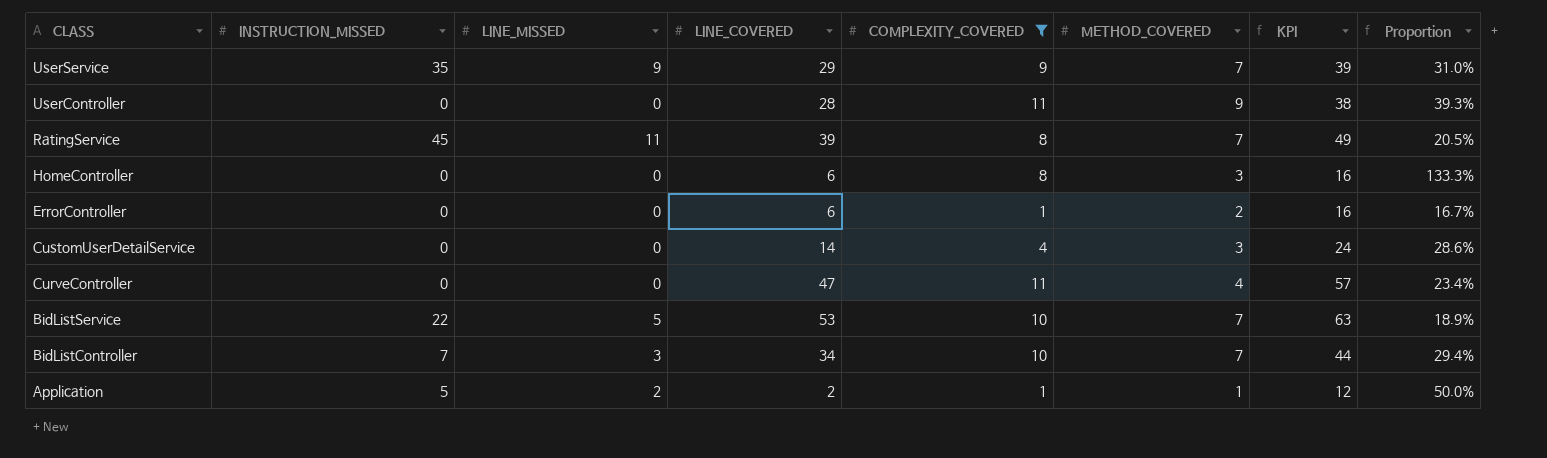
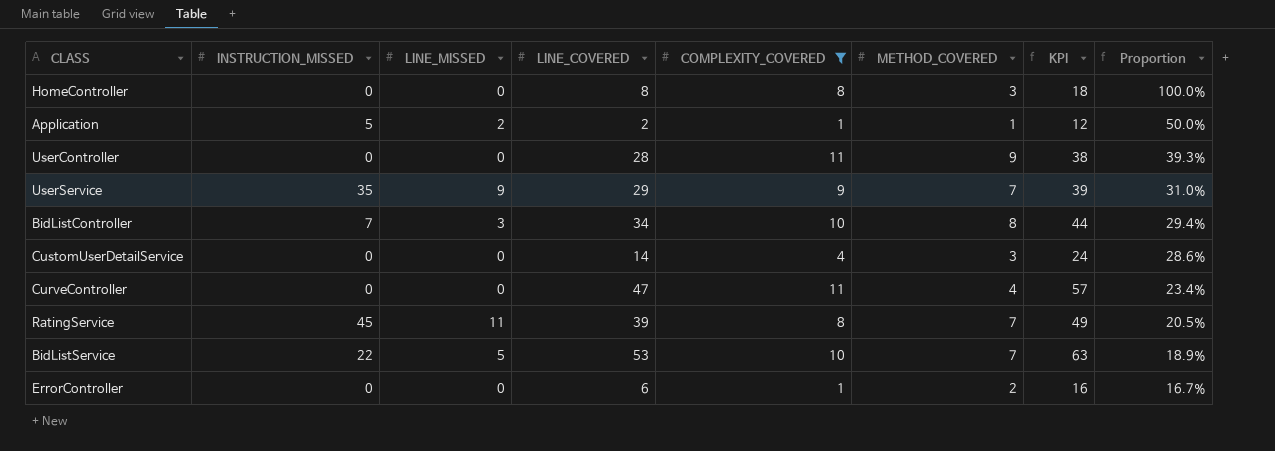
row order: CLASS descending -> Proportion descending
HomeController | LINE_COVERED: 6 -> 8
HomeController | KPI: 16 -> 18
HomeController | Proportion: 133.3% -> 100.0%
BidListController | METHOD_COVERED: 7 -> 8

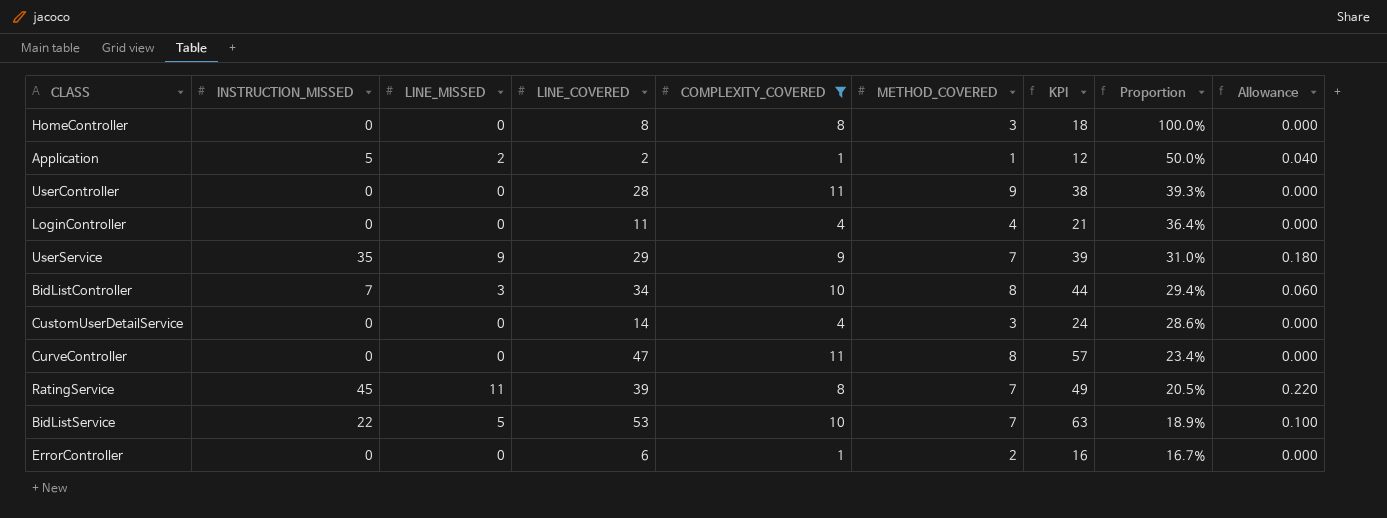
column Allowance | formula: none -> [LINE_MISSED] * 0.02
row LoginController: none -> 0 | 0 | 11 | 4 | 4 | 21 | 36.4% | 0.000
CurveController | METHOD_COVERED: 4 -> 8

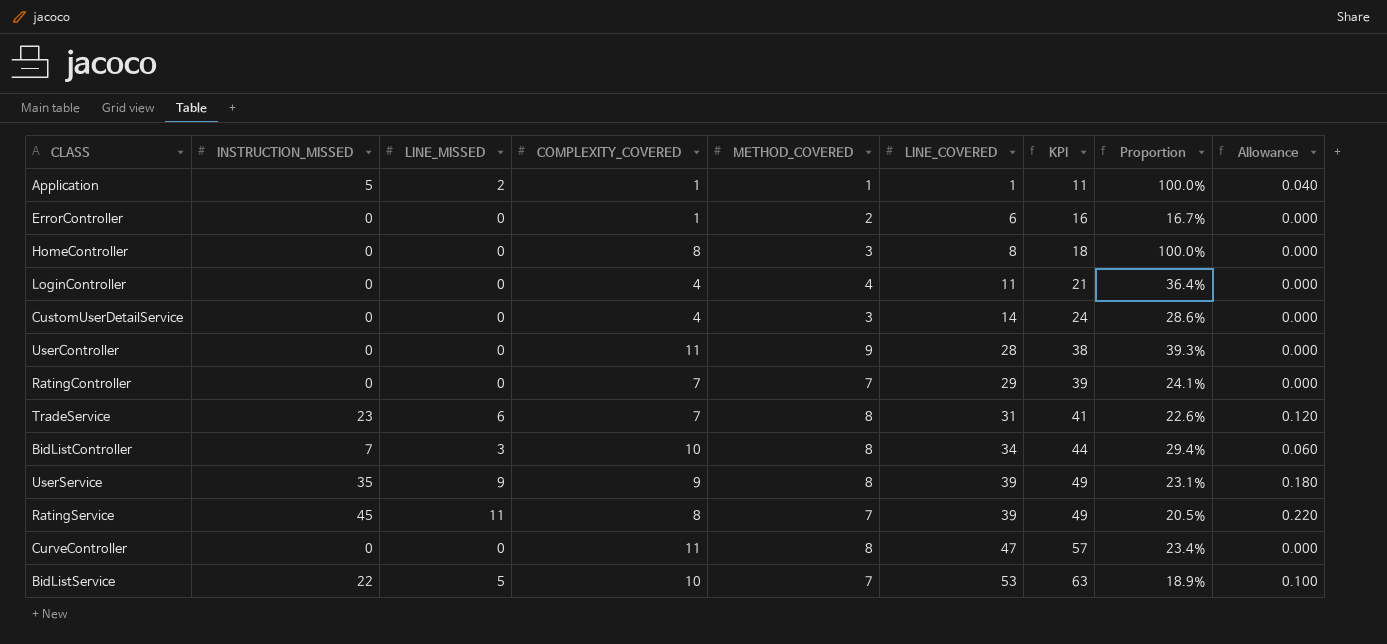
filter: COMPLEXITY_COVERED != 7 -> none
row order: Proportion descending -> LINE_COVERED ascending
column LINE_COVERED | position: 4 -> 6
Application | LINE_COVERED: 2 -> 1
Application | KPI: 12 -> 11
Application | Proportion: 50.0% -> 100.0%
UserService | METHOD_COVERED: 7 -> 8
UserService | LINE_COVERED: 29 -> 39
UserService | KPI: 39 -> 49
UserService | Proportion: 31.0% -> 23.1%

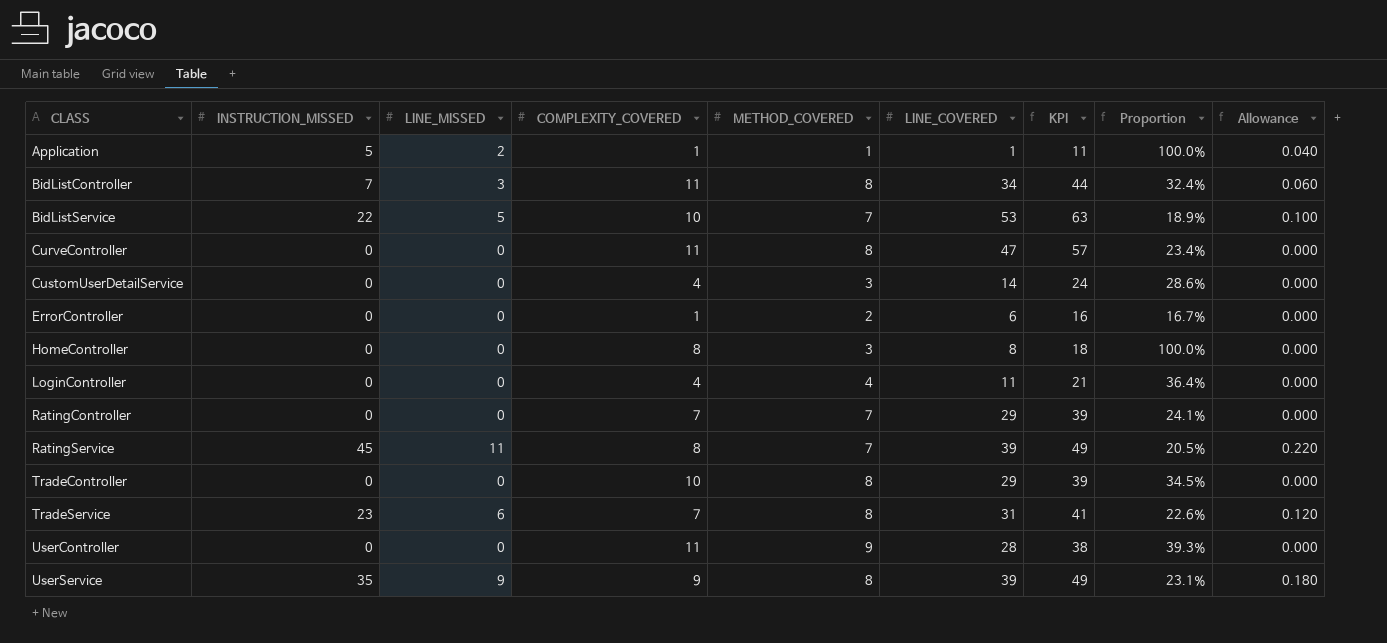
row order: LINE_COVERED ascending -> CLASS ascending
BidListController | COMPLEXITY_COVERED: 10 -> 11
BidListController | Proportion: 29.4% -> 32.4%
row TradeController: none -> 0 | 0 | 10 | 8 | 29 | 39 | 34.5% | 0.000

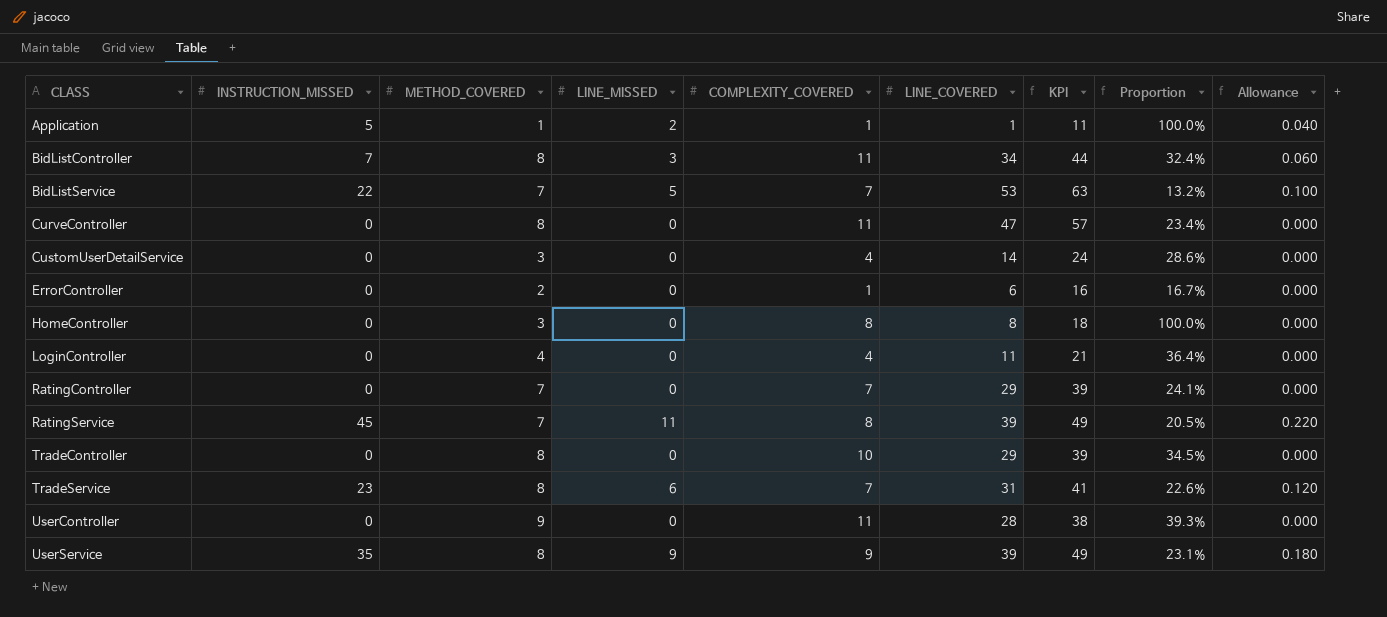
column METHOD_COVERED | position: 5 -> 3
BidListService | COMPLEXITY_COVERED: 10 -> 7
BidListService | Proportion: 18.9% -> 13.2%

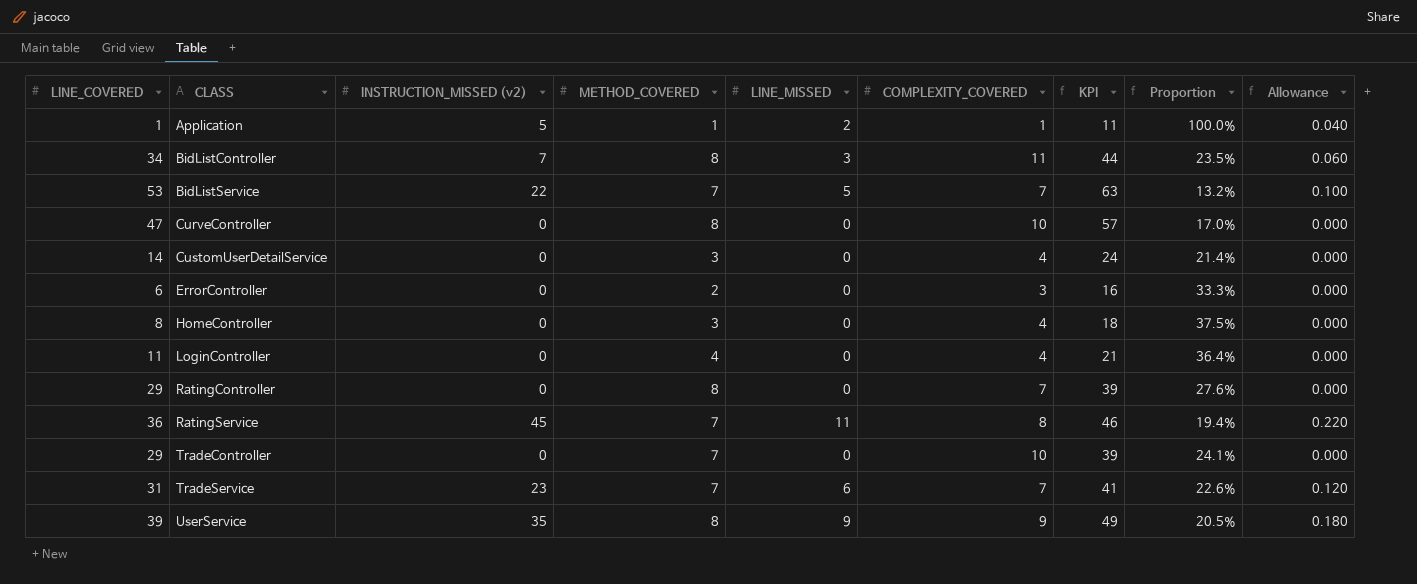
column LINE_COVERED | position: 6 -> 1
column name: INSTRUCTION_MISSED -> INSTRUCTION_MISSED (v2)
column Proportion | formula: [COMPLEXITY_COVERED] / [LINE_COVERED] -> [METHOD_COVERED] / [LINE_COVERED]
row UserController: 0 | 9 | 0 | 11 | 28 | 38 | 39.3% | 0.000 -> none
CurveController | COMPLEXITY_COVERED: 11 -> 10
ErrorController | COMPLEXITY_COVERED: 1 -> 3
HomeController | COMPLEXITY_COVERED: 8 -> 4
RatingController | METHOD_COVERED: 7 -> 8
RatingService | LINE_COVERED: 39 -> 36
RatingService | KPI: 49 -> 46
TradeController | METHOD_COVERED: 8 -> 7
TradeService | METHOD_COVERED: 8 -> 7

